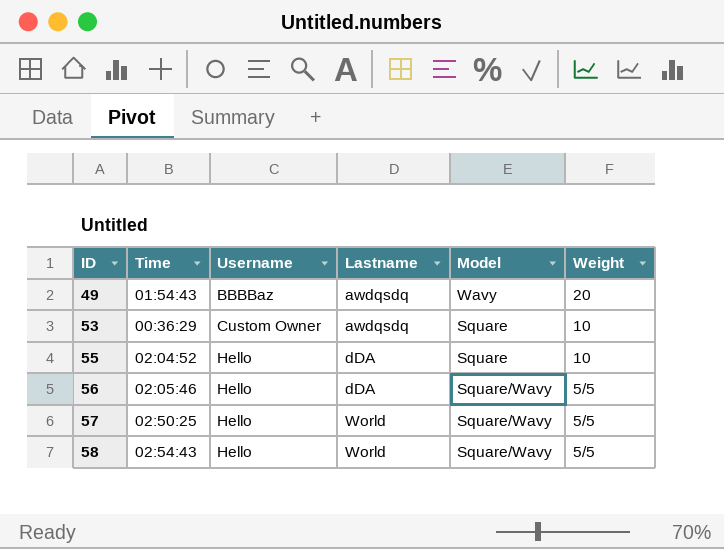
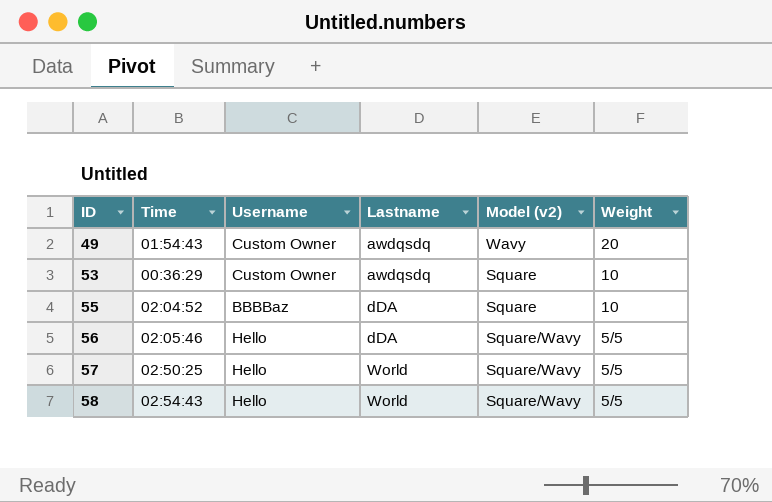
column name: Model -> Model (v2)
49 | Username: BBBBaz -> Custom Owner
55 | Username: Hello -> BBBBaz

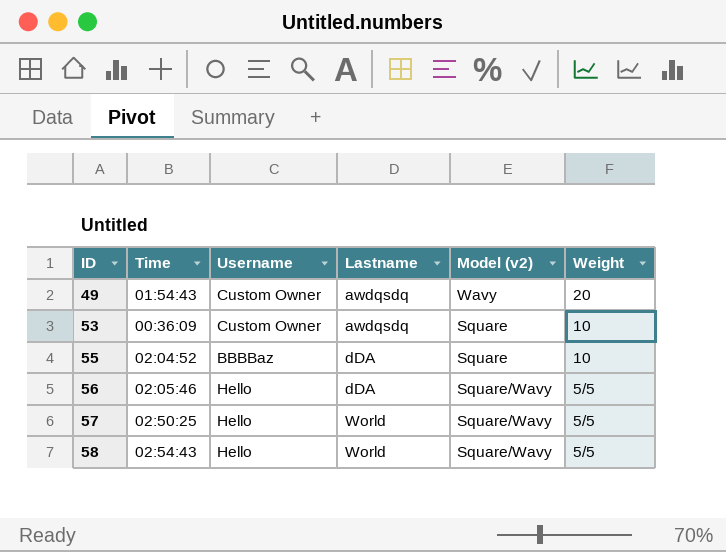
53 | Time: 00:36:29 -> 00:36:09

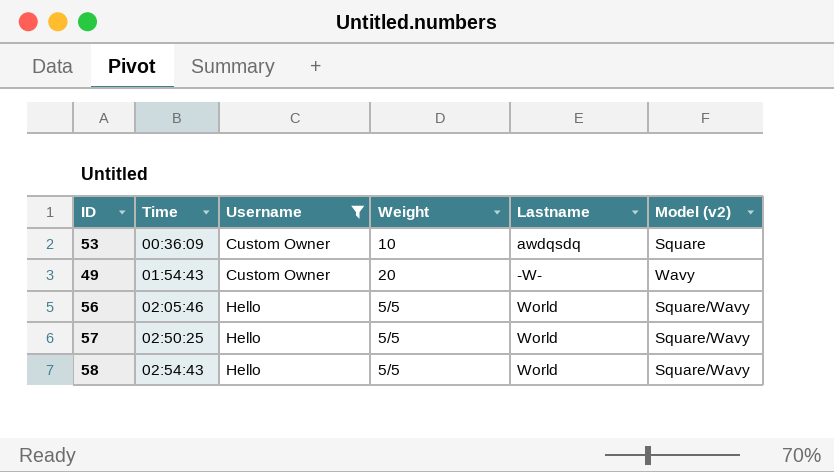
filter: none -> Username != BBBBaz
row order: ID ascending -> Time ascending
column Weight | position: 6 -> 4
49 | Lastname: awdqsdq -> -W-
56 | Lastname: dDA -> World

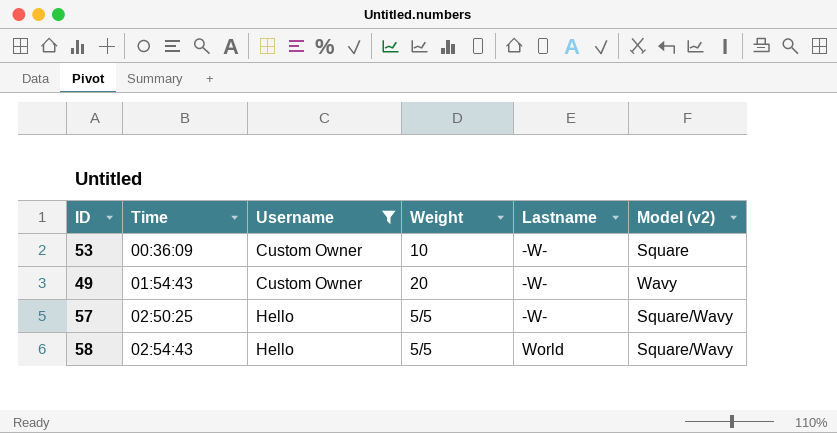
row 56: 02:05:46 | Hello | 5/5 | World | Square/Wavy -> none
53 | Lastname: awdqsdq -> -W-
57 | Lastname: World -> -W-

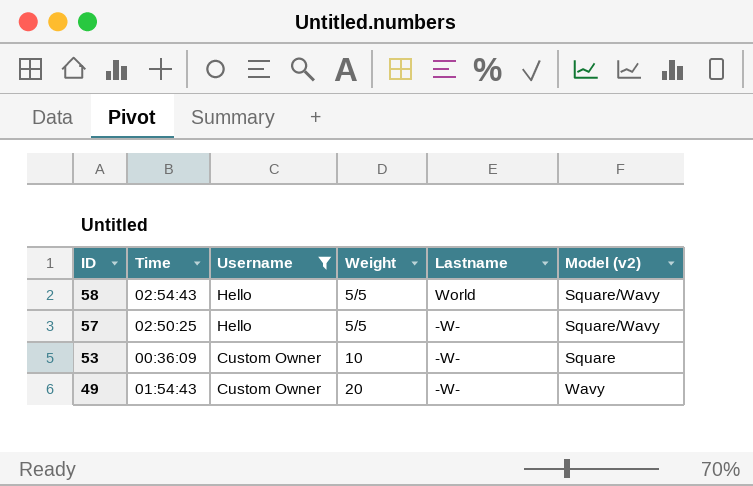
row order: Time ascending -> ID descending

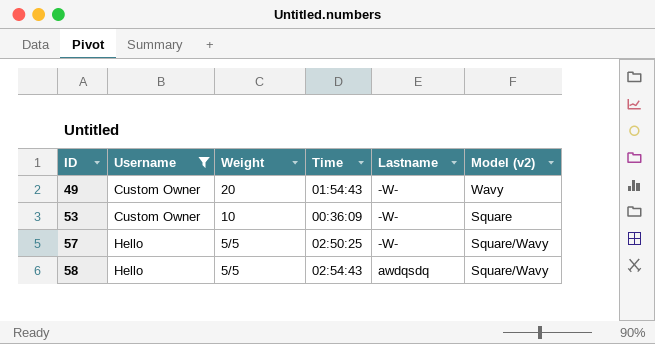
row order: ID descending -> ID ascending
column Time | position: 2 -> 4
58 | Lastname: World -> awdqsdq

